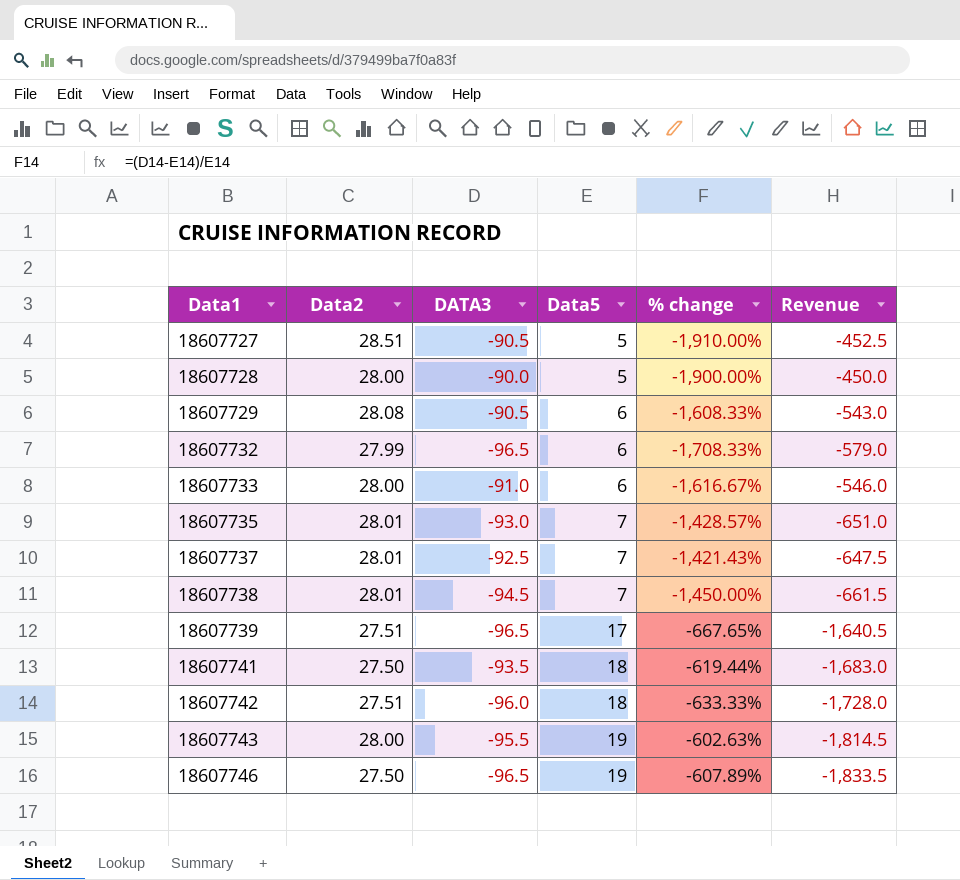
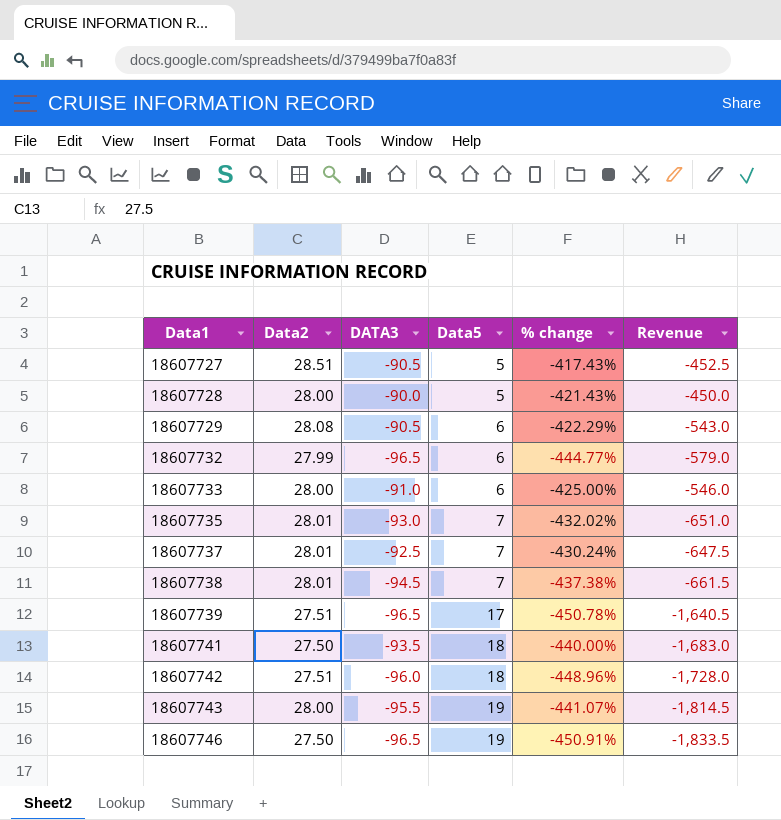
column % change | formula: ([DATA3] - [Data5]) / [Data5] -> ([DATA3] - [Data2]) / [Data2]

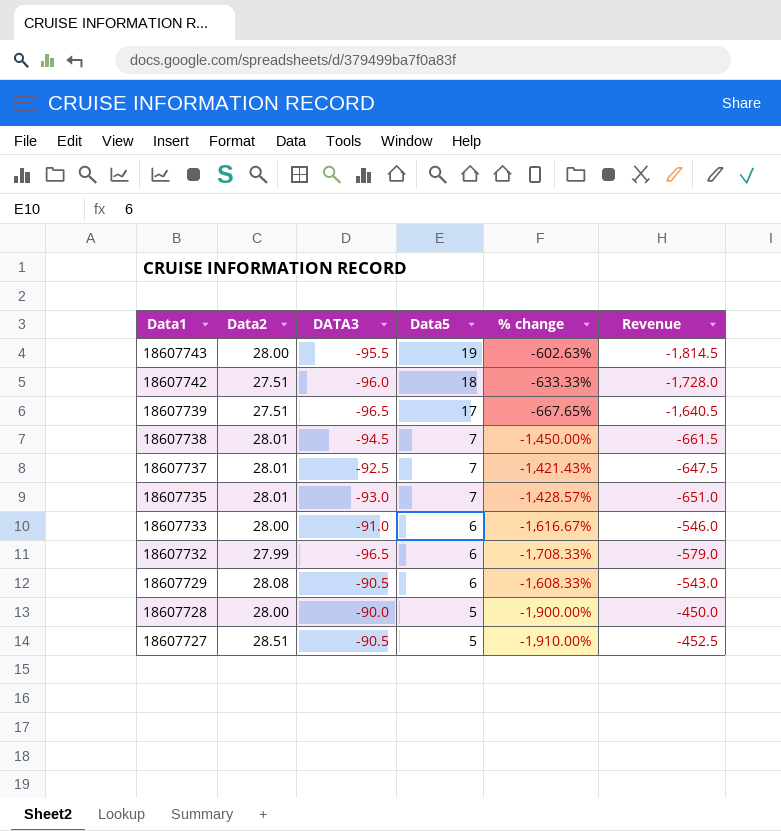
row order: Data1 ascending -> Data1 descending
column % change | formula: ([DATA3] - [Data2]) / [Data2] -> ([DATA3] - [Data5]) / [Data5]
row 18607741: 27.50 | -93.5 | 18 | -440.00% | -1,683.0 -> none
row 18607746: 27.50 | -96.5 | 19 | -450.91% | -1,833.5 -> none

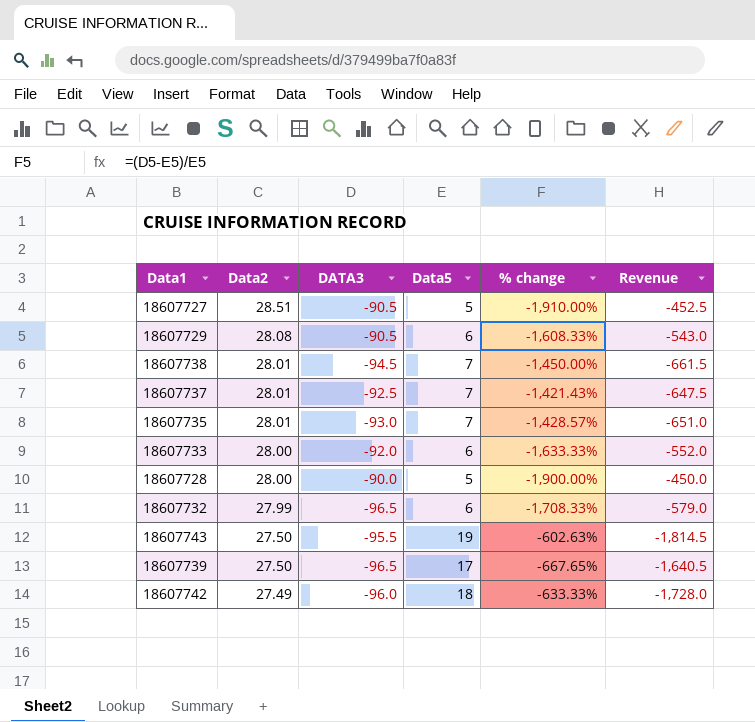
row order: Data1 descending -> Data2 descending
18607733 | DATA3: -91.0 -> -92.0
18607733 | % change: -1,616.67% -> -1,633.33%
18607733 | Revenue: -546.0 -> -552.0
18607743 | Data2: 28.00 -> 27.50
18607739 | Data2: 27.51 -> 27.50
18607742 | Data2: 27.51 -> 27.49

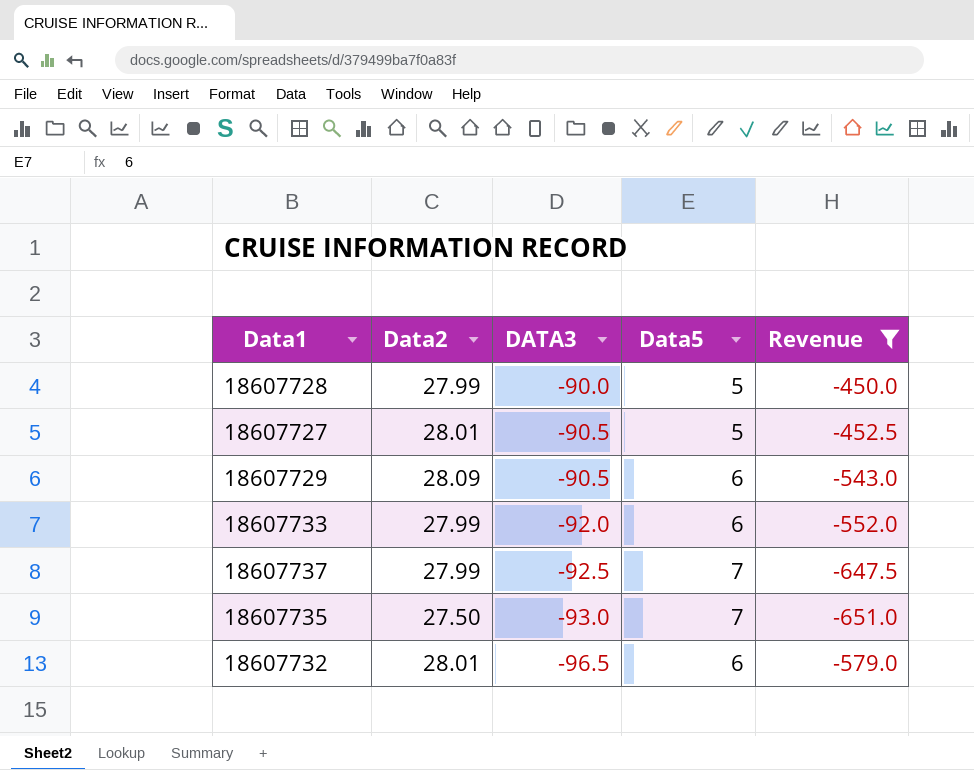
filter: none -> Revenue >= -651.0
row order: Data2 descending -> DATA3 descending
column % change | formula: ([DATA3] - [Data5]) / [Data5] -> none
18607728 | Data2: 28.00 -> 27.99
18607727 | Data2: 28.51 -> 28.01
18607729 | Data2: 28.08 -> 28.09
18607733 | Data2: 28.00 -> 27.99
18607737 | Data2: 28.01 -> 27.99
18607735 | Data2: 28.01 -> 27.50
18607732 | Data2: 27.99 -> 28.01

